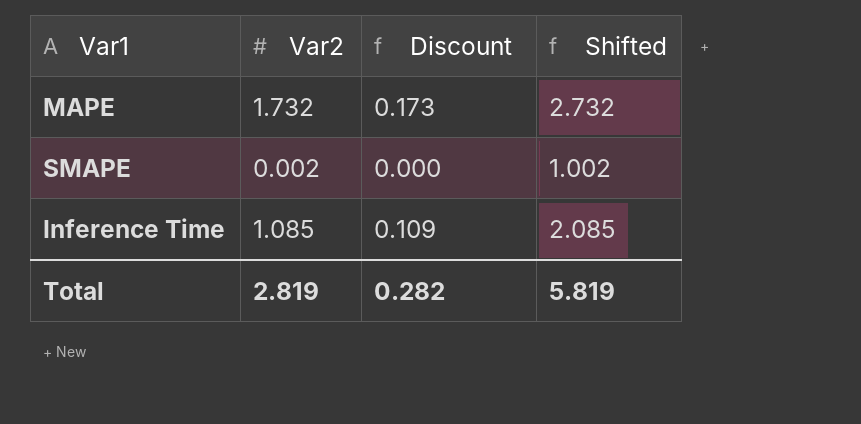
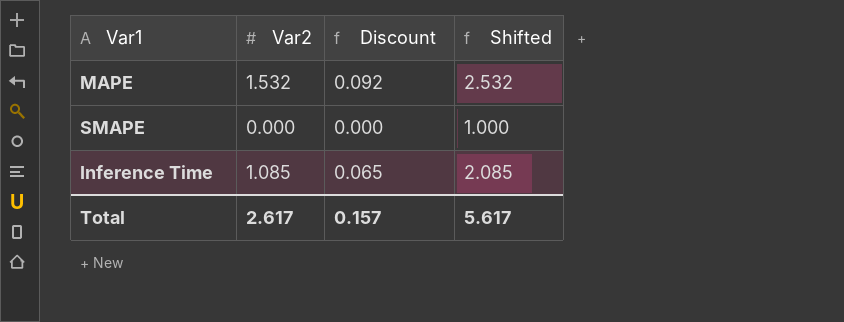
column Discount | formula: [Var2] * 0.1 -> [Var2] * 0.06
MAPE | Var2: 1.732 -> 1.532
MAPE | Shifted: 2.732 -> 2.532
SMAPE | Var2: 0.002 -> 0.000
SMAPE | Shifted: 1.002 -> 1.000
Total | Var2: 2.819 -> 2.617
Total | Discount: 0.282 -> 0.157
Total | Shifted: 5.819 -> 5.617

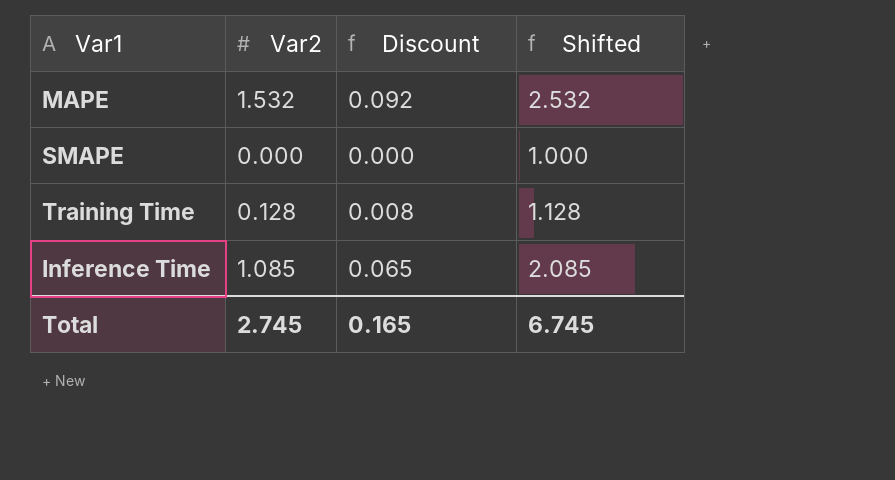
row Training Time: none -> 0.128 | 0.008 | 1.128
Total | Var2: 2.617 -> 2.745
Total | Discount: 0.157 -> 0.165
Total | Shifted: 5.617 -> 6.745

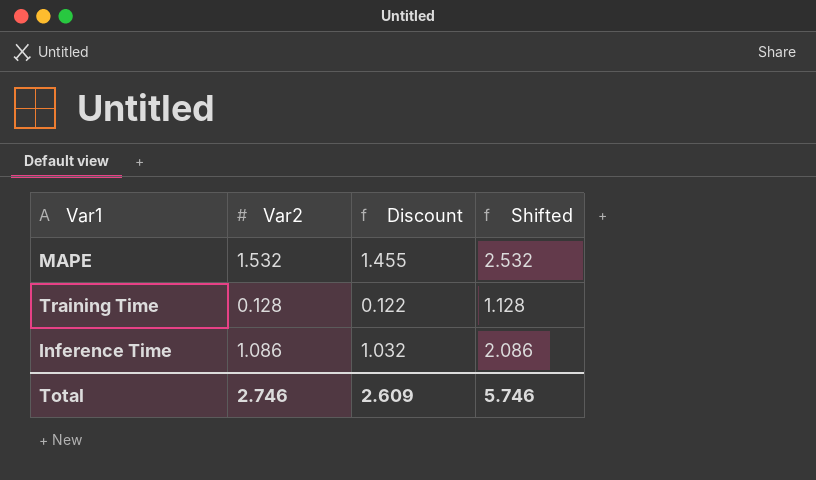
column Discount | formula: [Var2] * 0.06 -> [Var2] * 0.95
row SMAPE: 0.000 | 0.000 | 1.000 -> none
Inference Time | Var2: 1.085 -> 1.086
Inference Time | Shifted: 2.085 -> 2.086
Total | Var2: 2.745 -> 2.746
Total | Discount: 0.165 -> 2.609
Total | Shifted: 6.745 -> 5.746

